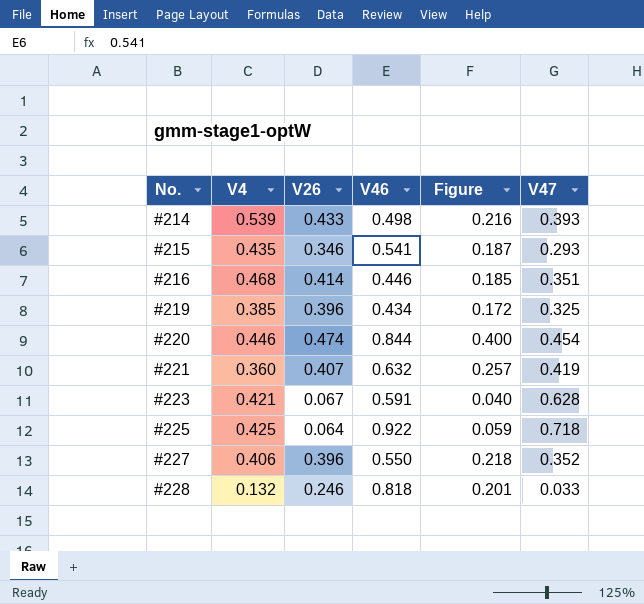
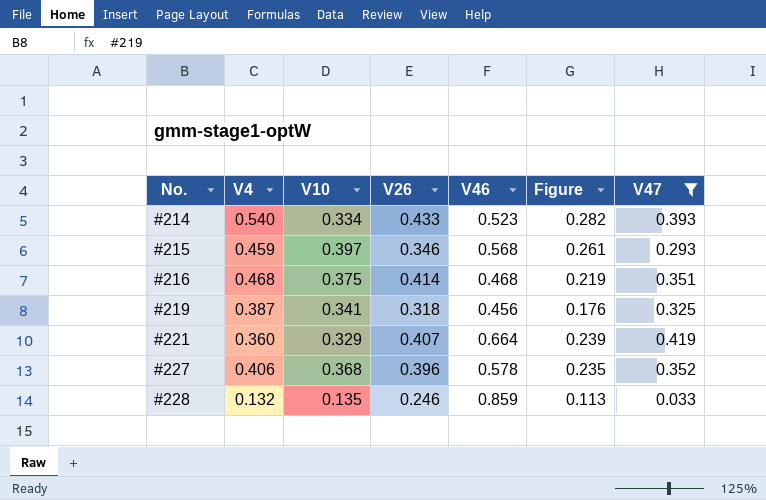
filter: none -> V47 <= 0.419
column V10 | position: none -> 3
column Figure | formula: [V26] * [V46] -> [V4] * [V46]
#214 | V4: 0.539 -> 0.540
#214 | V46: 0.498 -> 0.523
#215 | V4: 0.435 -> 0.459
#215 | V46: 0.541 -> 0.568
#216 | V46: 0.446 -> 0.468
#219 | V4: 0.385 -> 0.387
#219 | V26: 0.396 -> 0.318
#219 | V46: 0.434 -> 0.456
#221 | V46: 0.632 -> 0.664
#227 | V46: 0.550 -> 0.578
#228 | V46: 0.818 -> 0.859

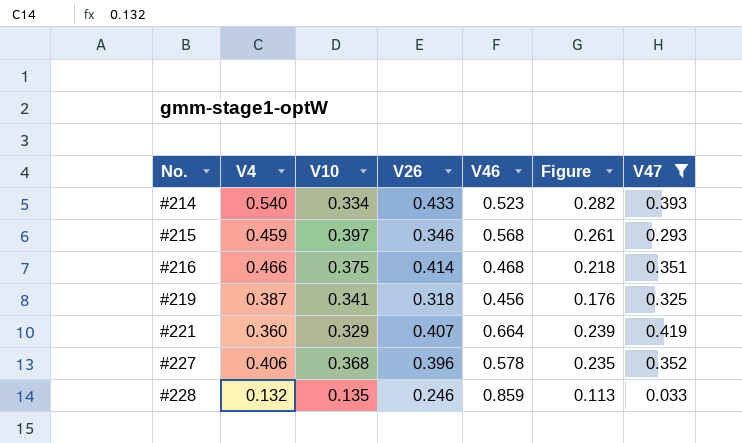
#216 | V4: 0.468 -> 0.466
#216 | Figure: 0.219 -> 0.218

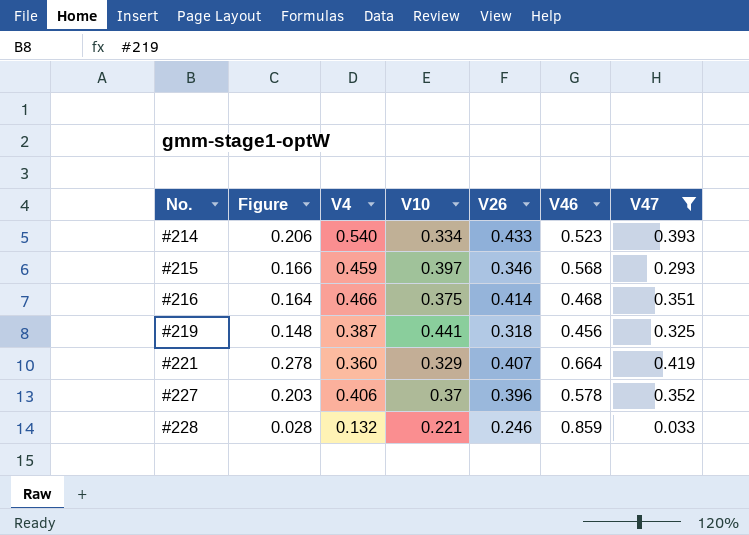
column Figure | formula: [V4] * [V46] -> [V46] * [V47]
column Figure | position: 6 -> 2
#219 | V10: 0.341 -> 0.441
#227 | V10: 0.368 -> 0.37
#228 | V10: 0.135 -> 0.221

